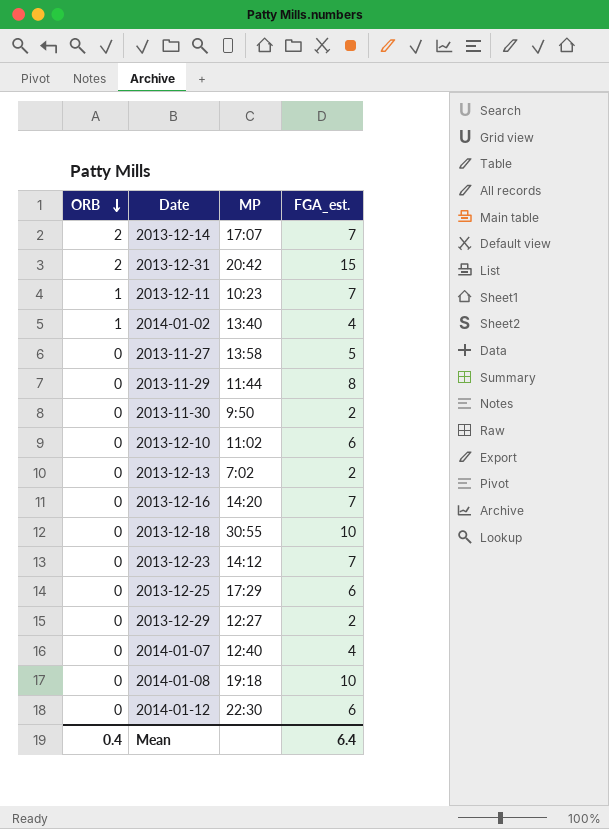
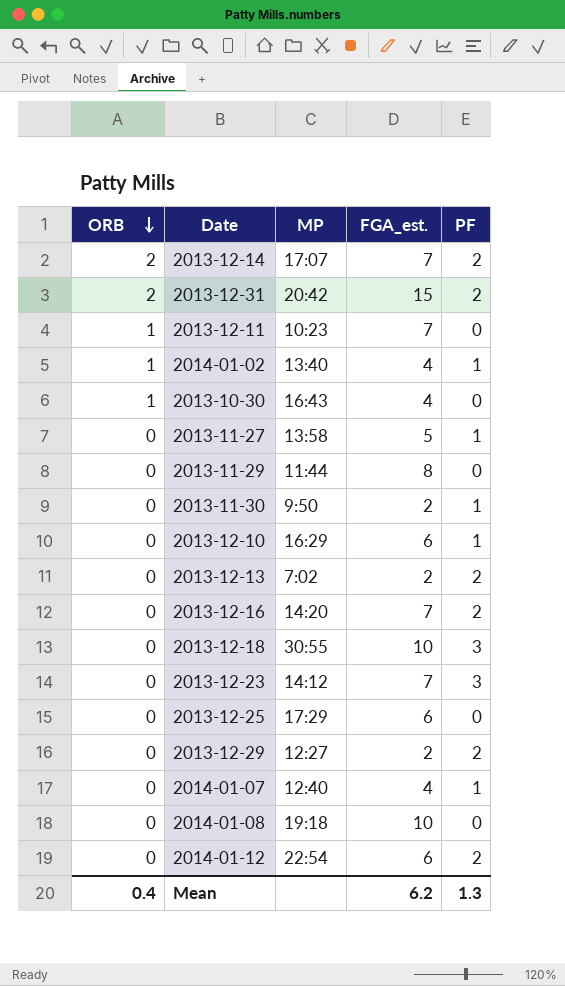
column PF | position: none -> 5
row 2013-10-30: none -> 1 | 16:43 | 4 | 0
2013-12-10 | MP: 11:02 -> 16:29
2014-01-12 | MP: 22:30 -> 22:54
Mean | FGA_est.: 6.4 -> 6.2

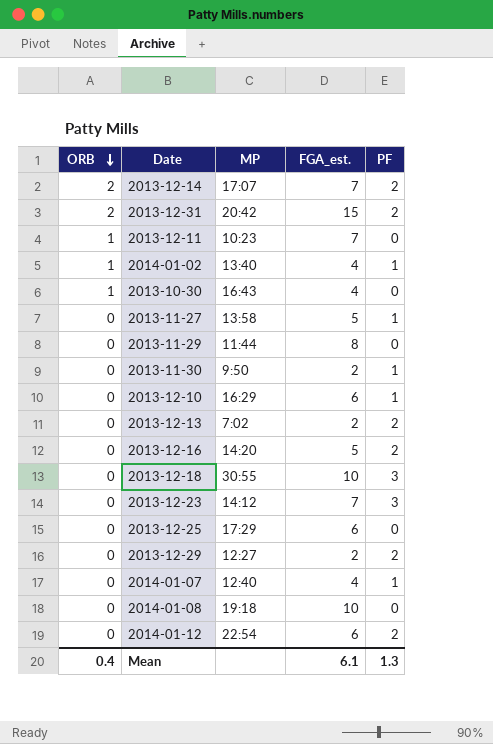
2013-12-16 | FGA_est.: 7 -> 5
Mean | FGA_est.: 6.2 -> 6.1

